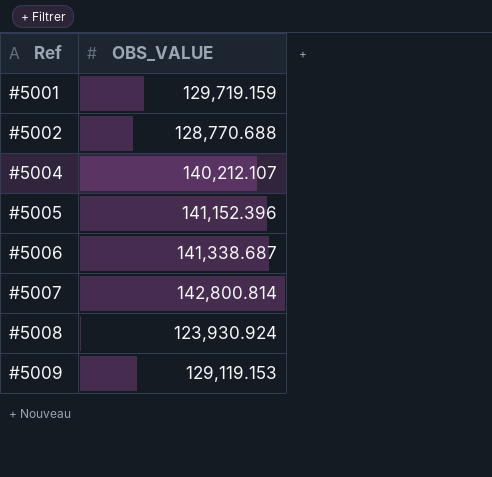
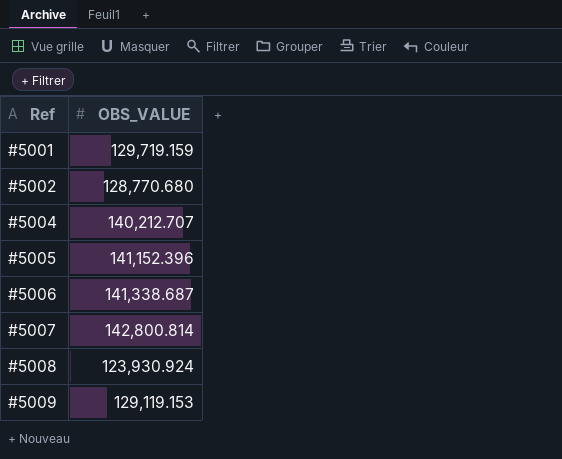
#5002 | OBS_VALUE: 128,770.688 -> 128,770.680
#5004 | OBS_VALUE: 140,212.107 -> 140,212.707

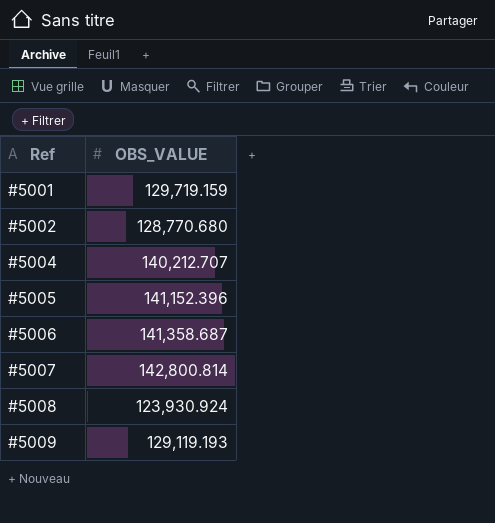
#5006 | OBS_VALUE: 141,338.687 -> 141,358.687
#5009 | OBS_VALUE: 129,119.153 -> 129,119.193

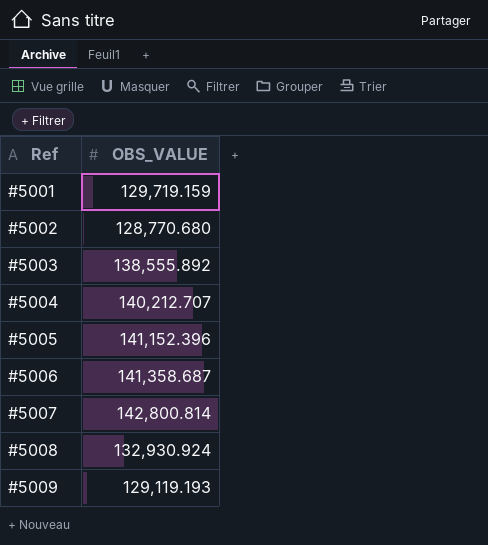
row #5003: none -> 138,555.892
#5008 | OBS_VALUE: 123,930.924 -> 132,930.924

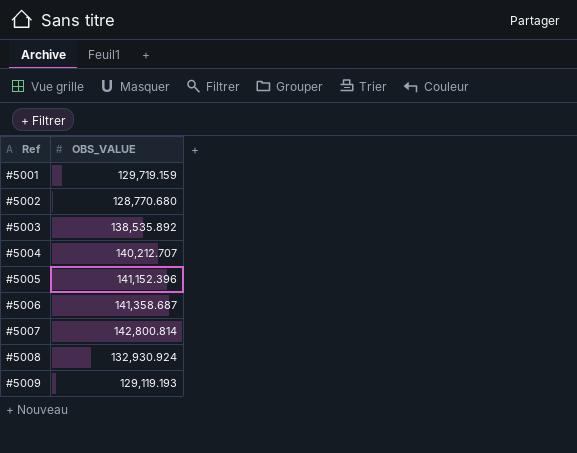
#5003 | OBS_VALUE: 138,555.892 -> 138,535.892

